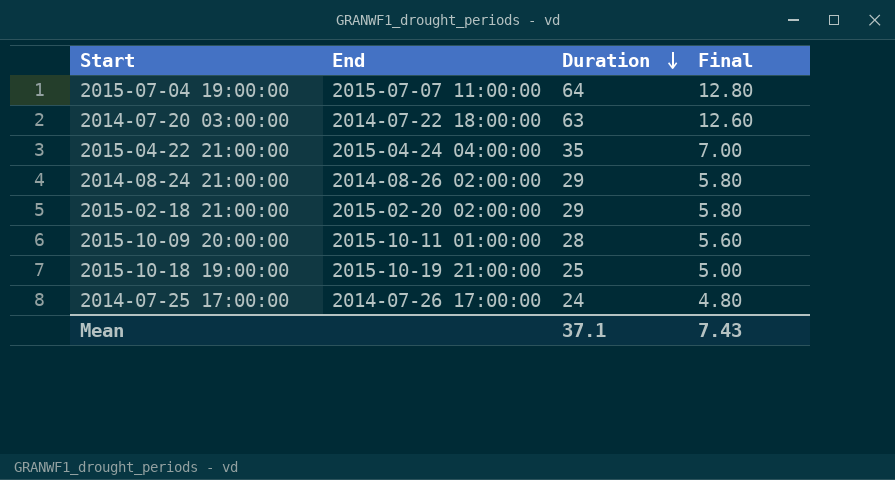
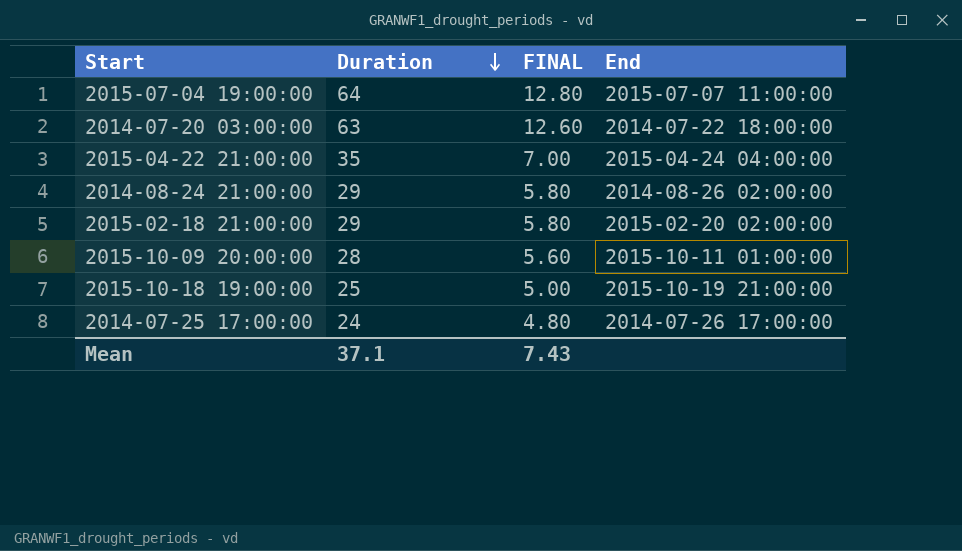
column name: Final -> FINAL
column End | position: 2 -> 4

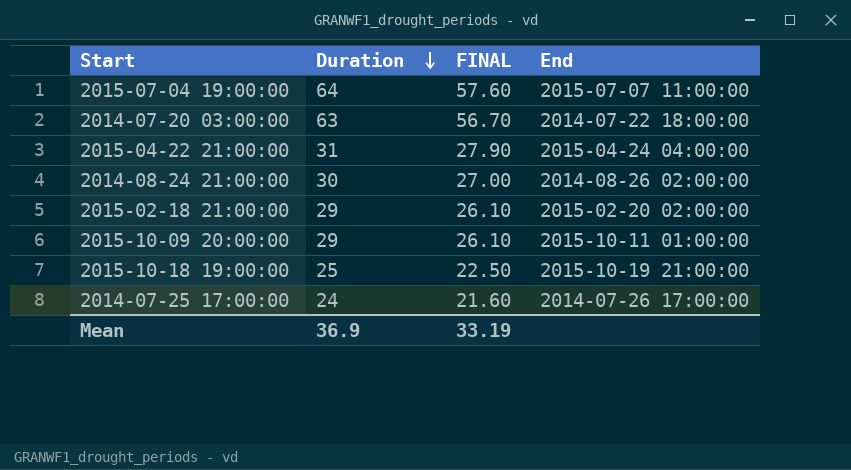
column FINAL | formula: [Duration] * 0.2 -> [Duration] * 0.9
2015-04-22 21:00:00 | Duration: 35 -> 31
2014-08-24 21:00:00 | Duration: 29 -> 30
2015-10-09 20:00:00 | Duration: 28 -> 29
Mean | Duration: 37.1 -> 36.9
Mean | FINAL: 7.43 -> 33.19

